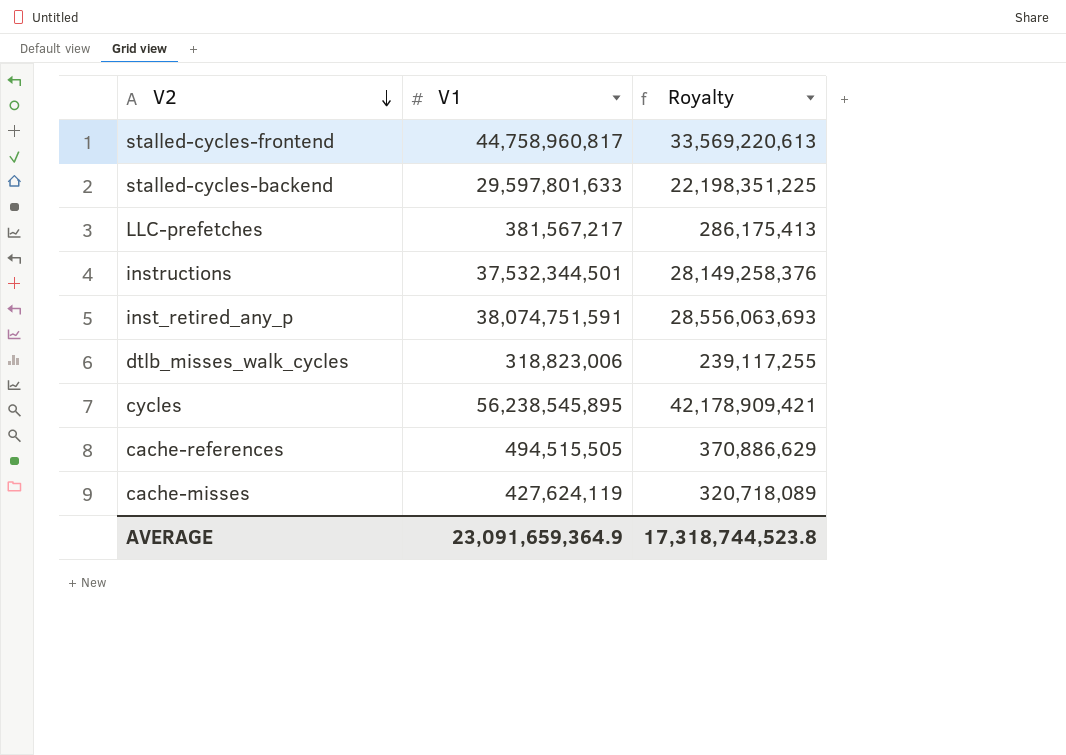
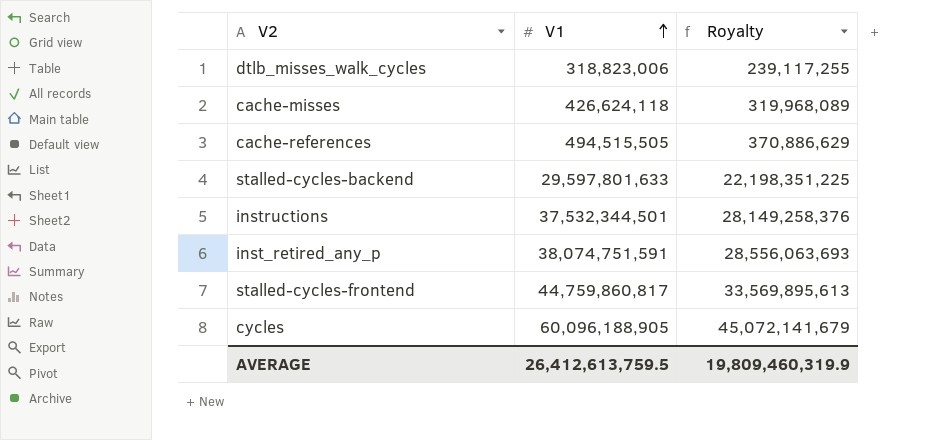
row order: V2 descending -> V1 ascending
row LLC-prefetches: 381,567,217 | 286,175,413 -> none
cache-misses | V1: 427,624,119 -> 426,624,118
cache-misses | Royalty: 320,718,089 -> 319,968,089
stalled-cycles-frontend | V1: 44,758,960,817 -> 44,759,860,817
stalled-cycles-frontend | Royalty: 33,569,220,613 -> 33,569,895,613
cycles | V1: 56,238,545,895 -> 60,096,188,905
cycles | Royalty: 42,178,909,421 -> 45,072,141,679
AVERAGE | V1: 23,091,659,364.9 -> 26,412,613,759.5
AVERAGE | Royalty: 17,318,744,523.8 -> 19,809,460,319.9

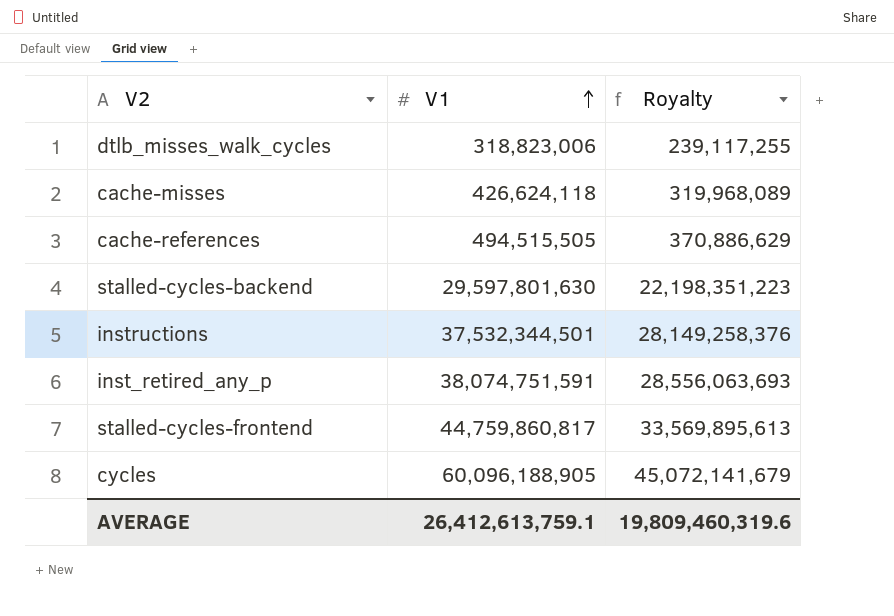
stalled-cycles-backend | V1: 29,597,801,633 -> 29,597,801,630
stalled-cycles-backend | Royalty: 22,198,351,225 -> 22,198,351,223
AVERAGE | V1: 26,412,613,759.5 -> 26,412,613,759.1
AVERAGE | Royalty: 19,809,460,319.9 -> 19,809,460,319.6

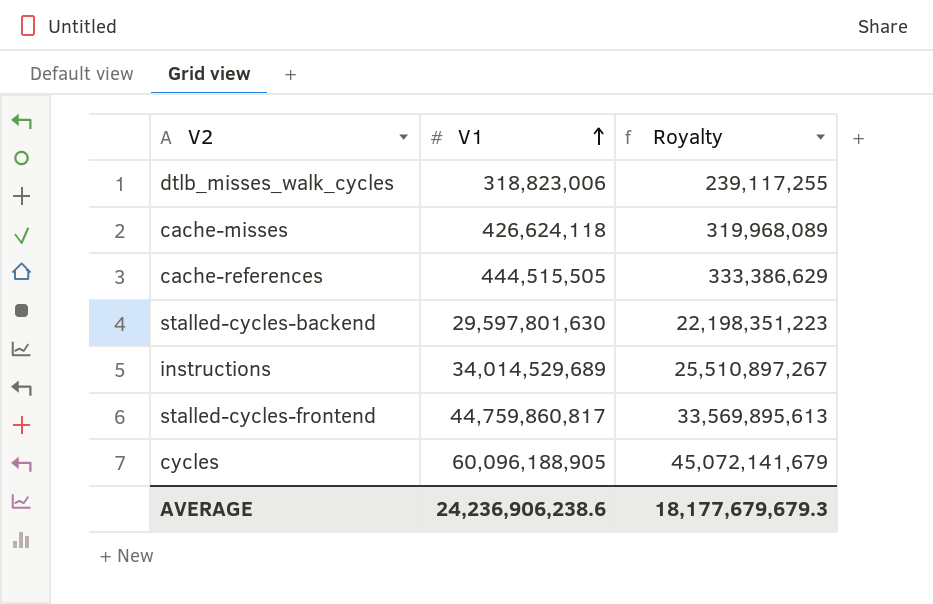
row inst_retired_any_p: 38,074,751,591 | 28,556,063,693 -> none
cache-references | V1: 494,515,505 -> 444,515,505
cache-references | Royalty: 370,886,629 -> 333,386,629
instructions | V1: 37,532,344,501 -> 34,014,529,689
instructions | Royalty: 28,149,258,376 -> 25,510,897,267
AVERAGE | V1: 26,412,613,759.1 -> 24,236,906,238.6
AVERAGE | Royalty: 19,809,460,319.6 -> 18,177,679,679.3

